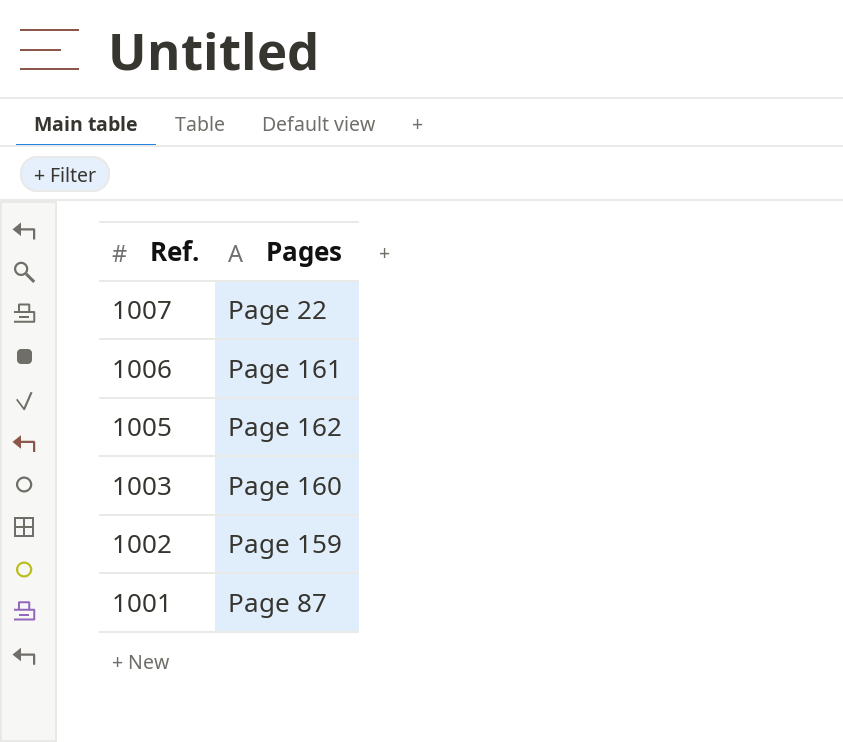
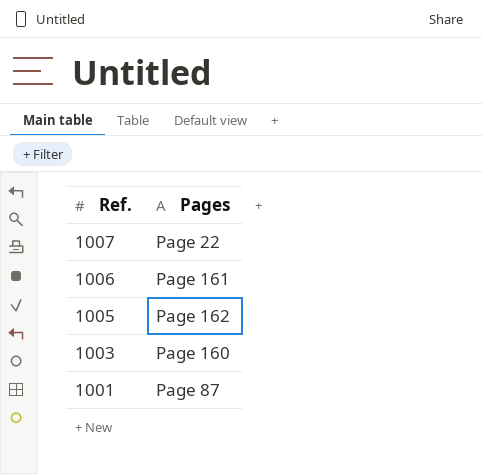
row 1002: Page 159 -> none

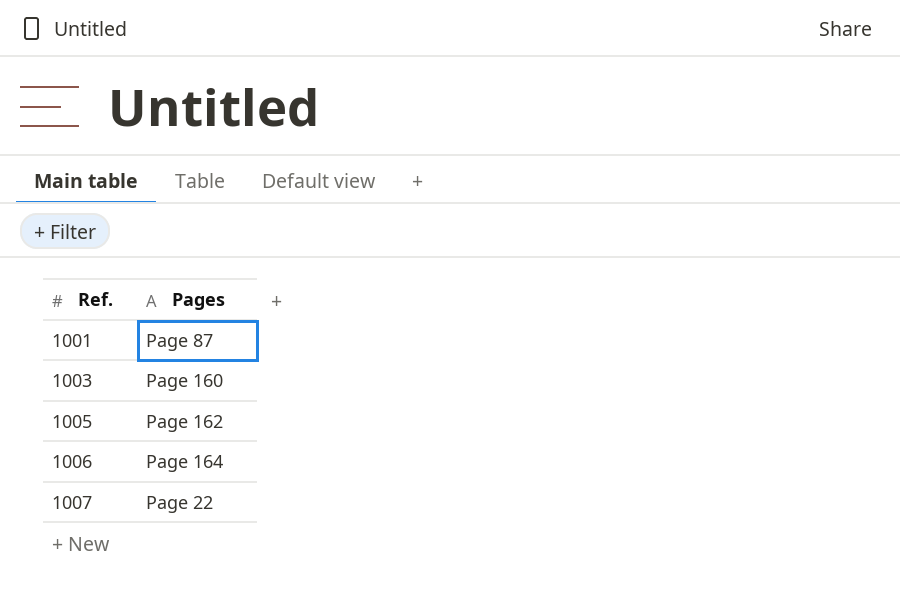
row order: Ref. descending -> Ref. ascending
1006 | Pages: Page 161 -> Page 164

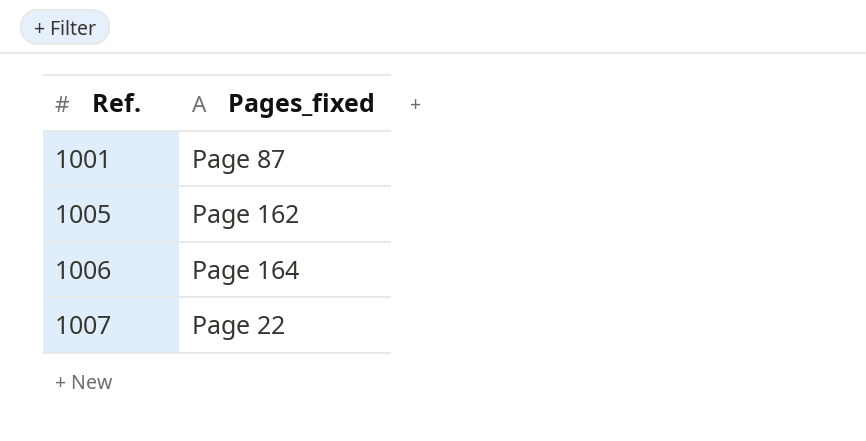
column name: Pages -> Pages_fixed
row 1003: Page 160 -> none

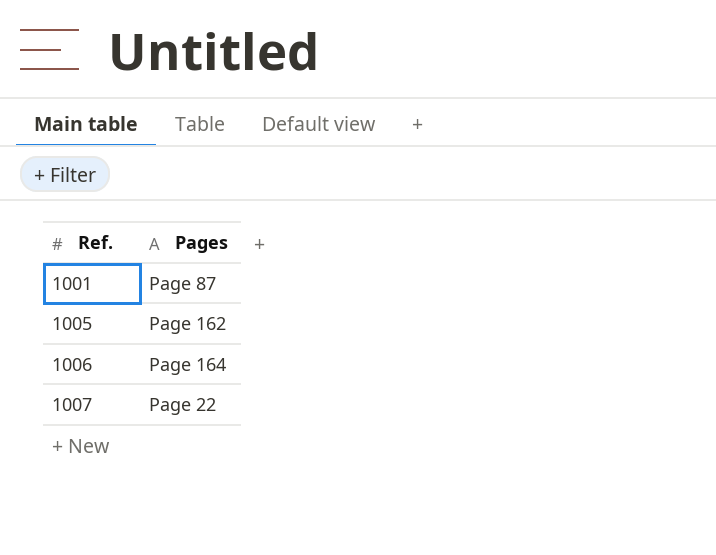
column name: Pages_fixed -> Pages

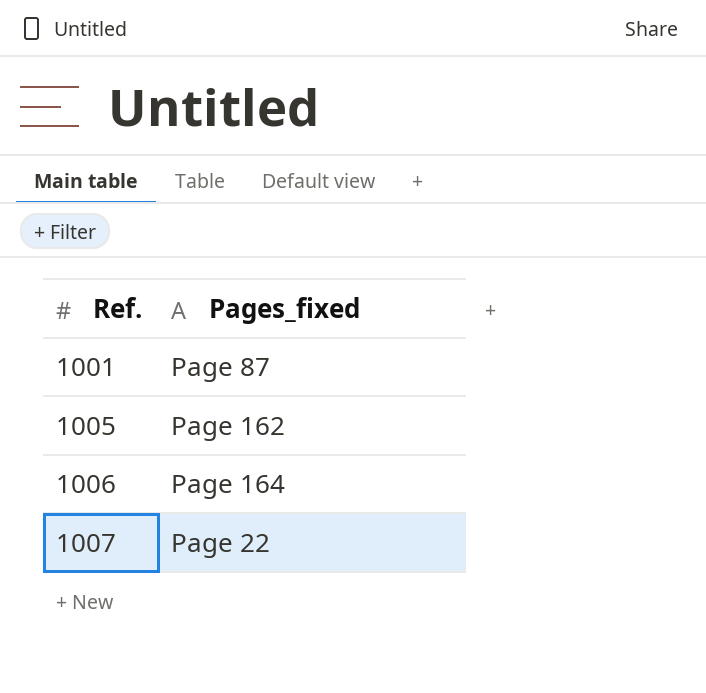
column name: Pages -> Pages_fixed

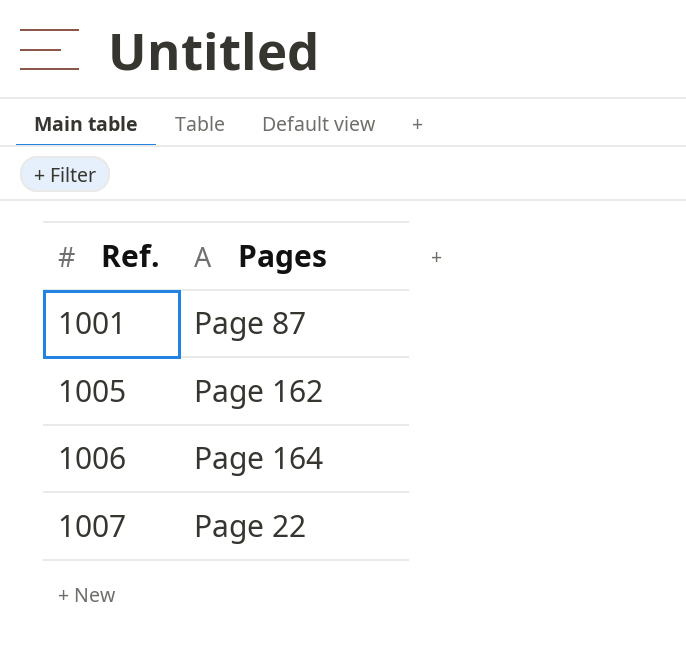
column name: Pages_fixed -> Pages

